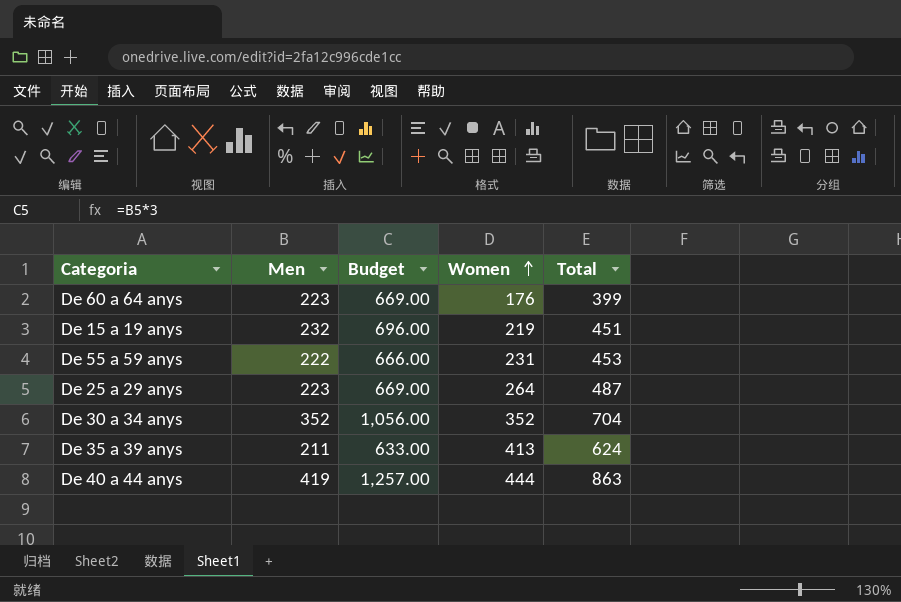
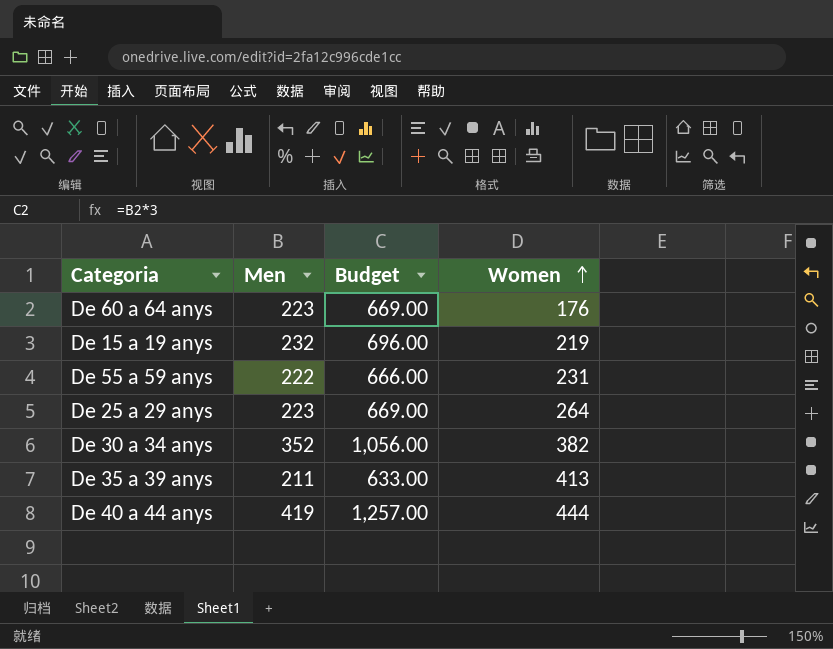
column Total | formula: [Men] + [Women] -> none
De 30 a 34 anys | Women: 352 -> 382

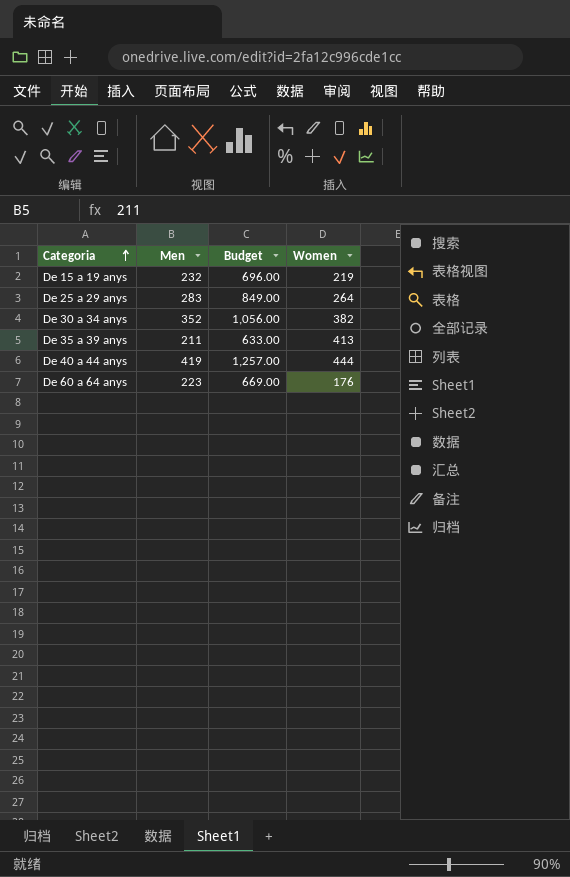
row order: Women ascending -> Categoria ascending
row De 55 a 59 anys: 222 | 666.00 | 231 -> none
De 25 a 29 anys | Men: 223 -> 283
De 25 a 29 anys | Budget: 669.00 -> 849.00

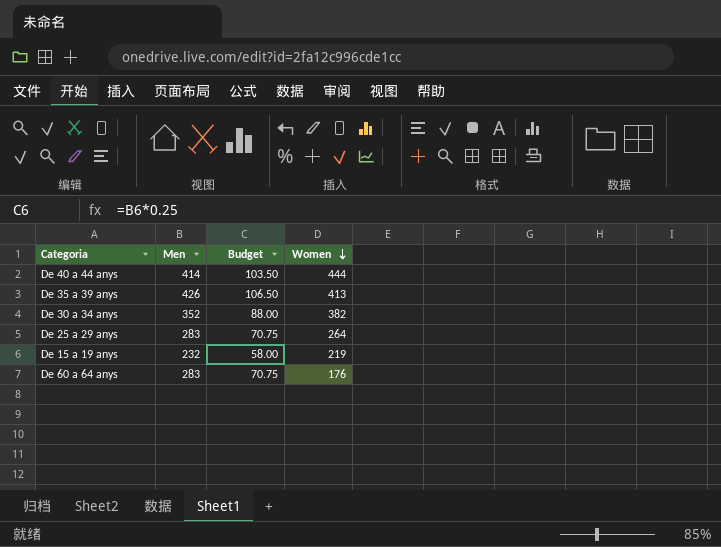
row order: Categoria ascending -> Women descending
column Budget | formula: [Men] * 3 -> [Men] * 0.25
De 40 a 44 anys | Men: 419 -> 414
De 35 a 39 anys | Men: 211 -> 426
De 60 a 64 anys | Men: 223 -> 283

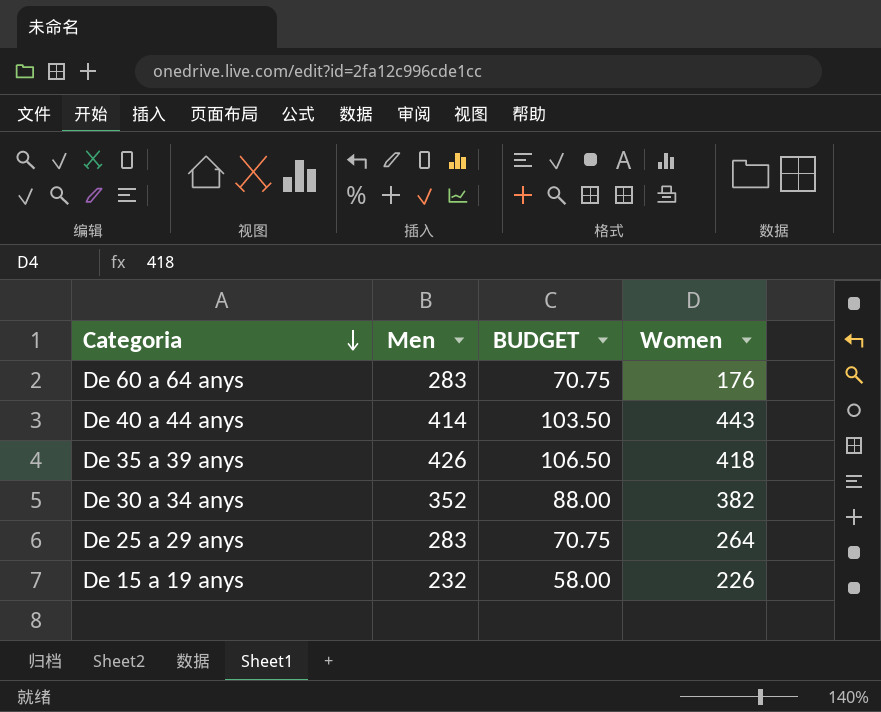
row order: Women descending -> Categoria descending
column name: Budget -> BUDGET
De 40 a 44 anys | Women: 444 -> 443
De 35 a 39 anys | Women: 413 -> 418
De 15 a 19 anys | Women: 219 -> 226

